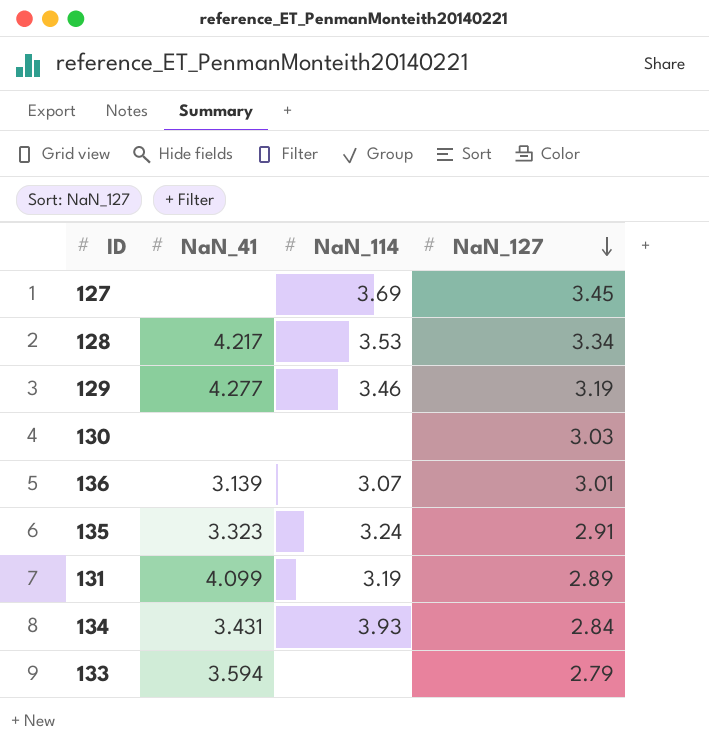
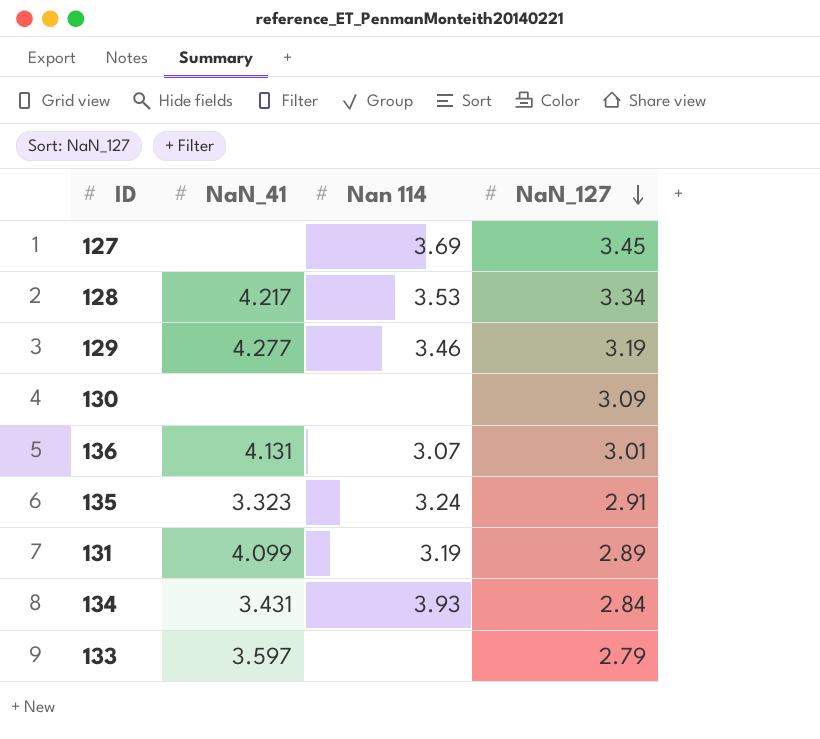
column name: NaN_114 -> Nan 114
130 | NaN_127: 3.03 -> 3.09
136 | NaN_41: 3.139 -> 4.131
133 | NaN_41: 3.594 -> 3.597

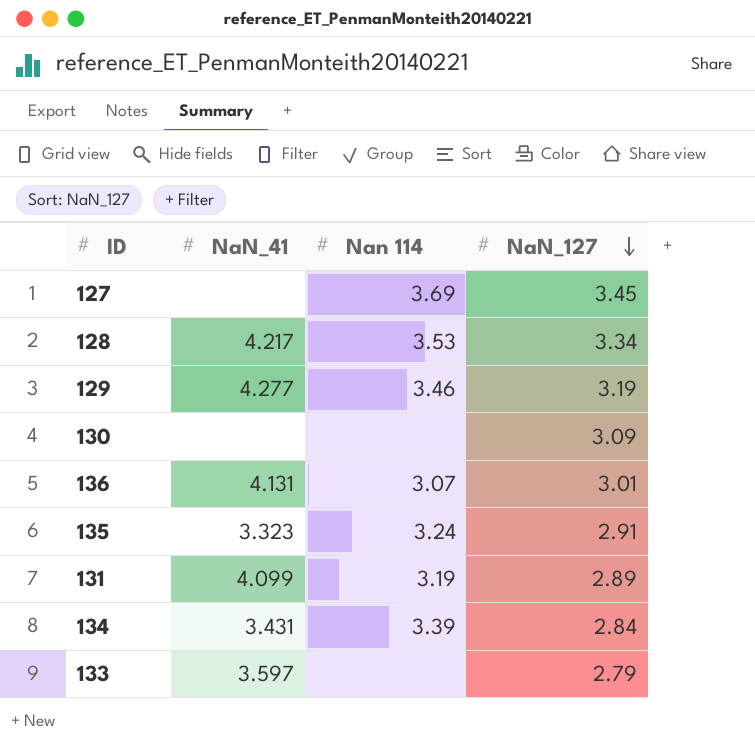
134 | Nan 114: 3.93 -> 3.39

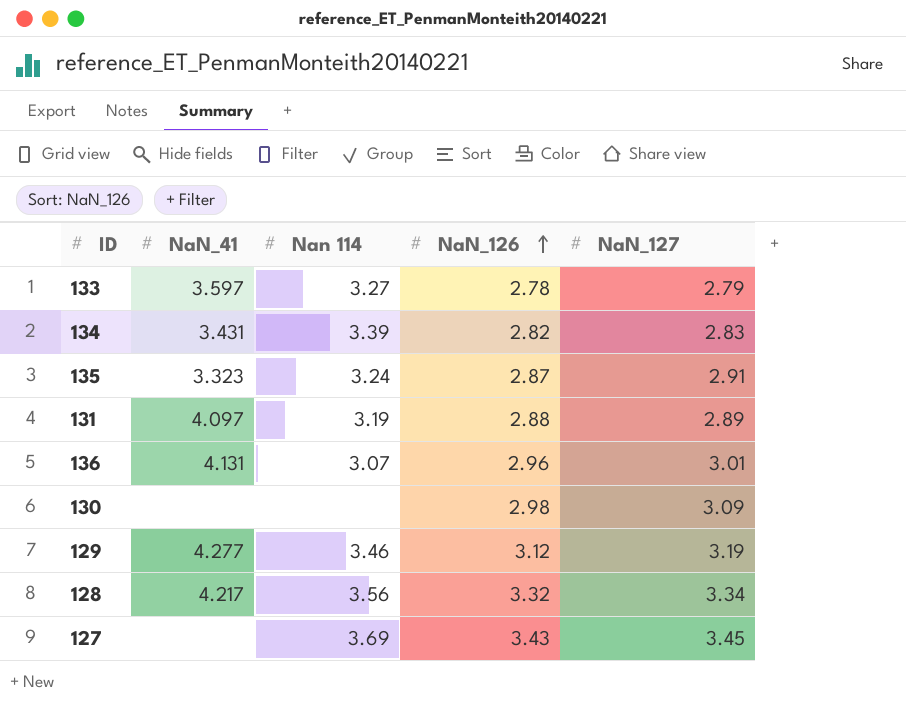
row order: NaN_127 descending -> NaN_126 ascending
column NaN_126 | position: none -> 4
133 | Nan 114: none -> 3.27
134 | NaN_127: 2.84 -> 2.83
131 | NaN_41: 4.099 -> 4.097
128 | Nan 114: 3.53 -> 3.56

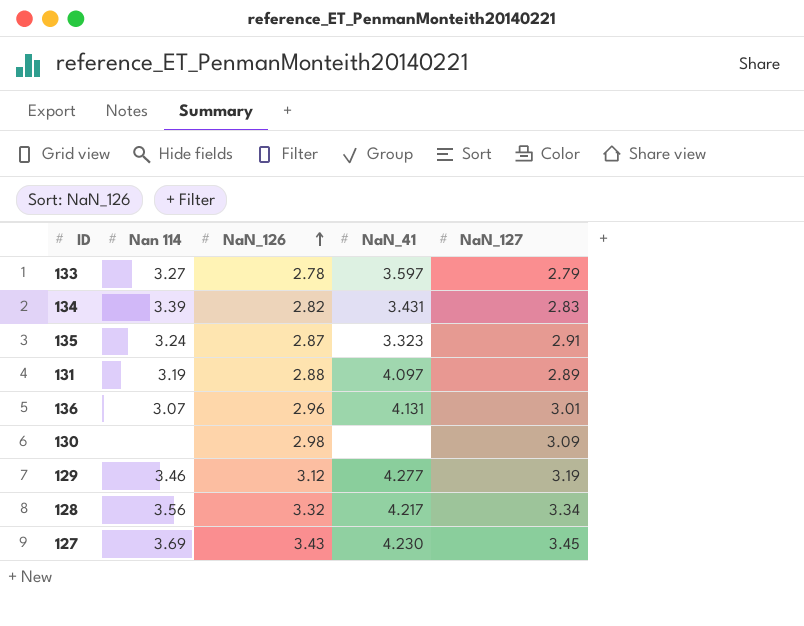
column NaN_41 | position: 2 -> 4
127 | NaN_41: none -> 4.230

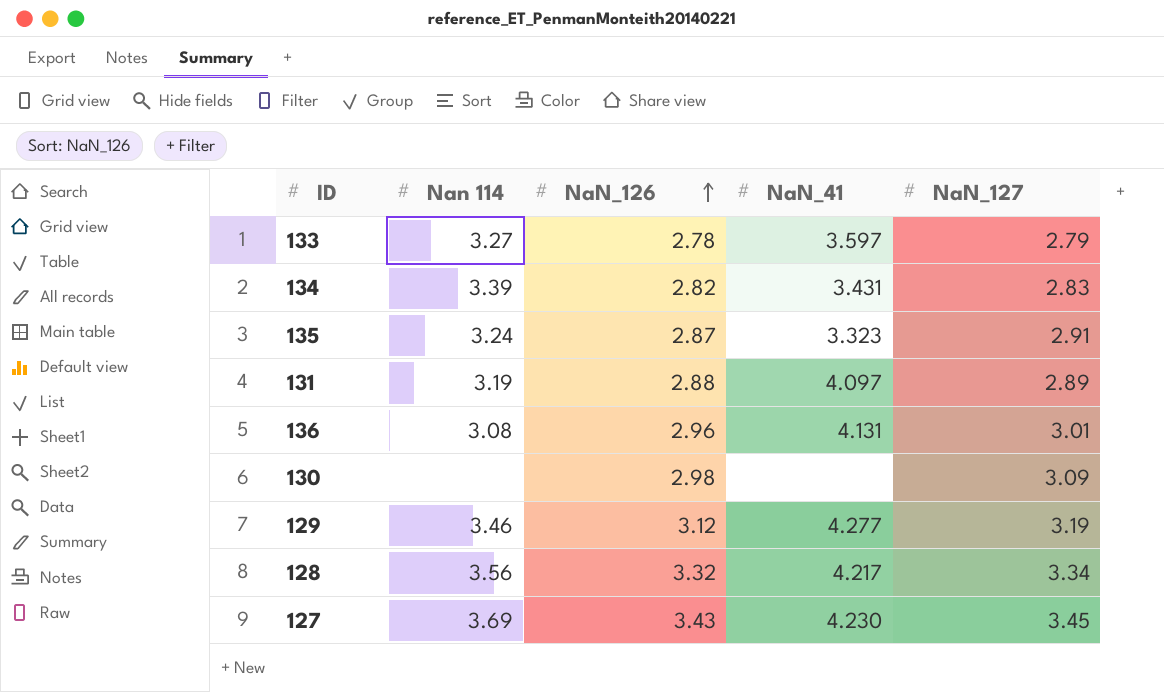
136 | Nan 114: 3.07 -> 3.08

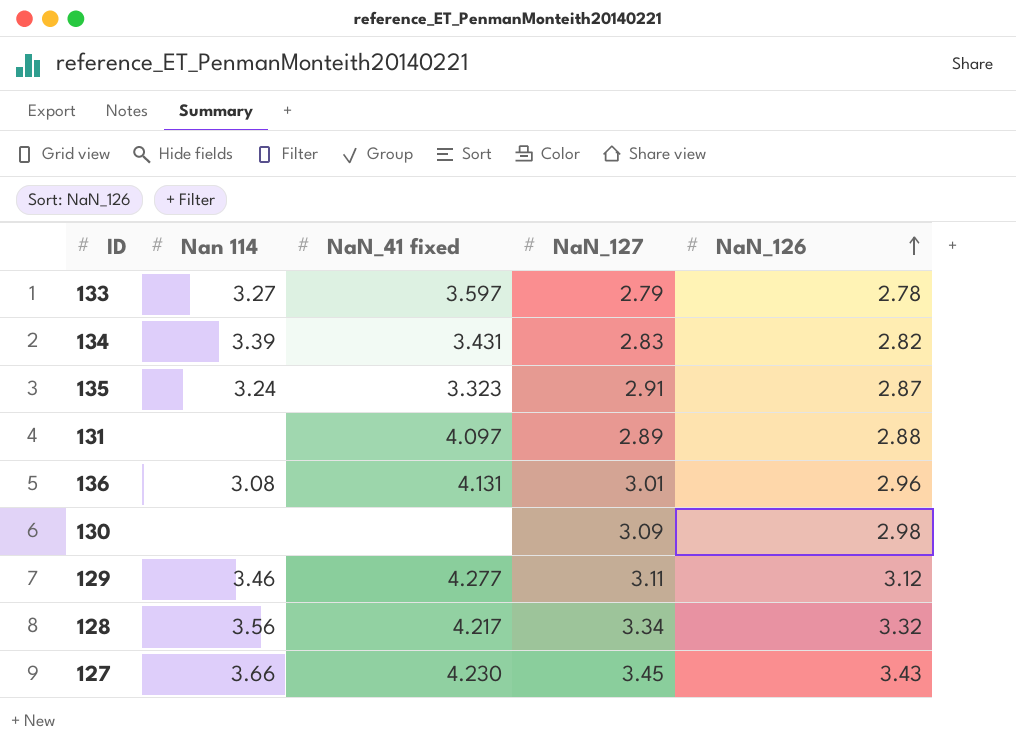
column name: NaN_41 -> NaN_41 fixed
column NaN_126 | position: 3 -> 5
131 | Nan 114: 3.19 -> none
129 | NaN_127: 3.19 -> 3.11
127 | Nan 114: 3.69 -> 3.66

